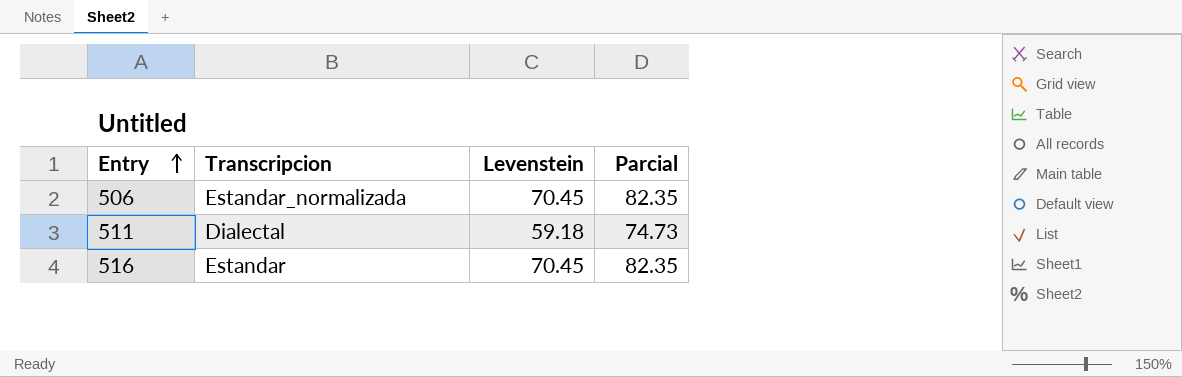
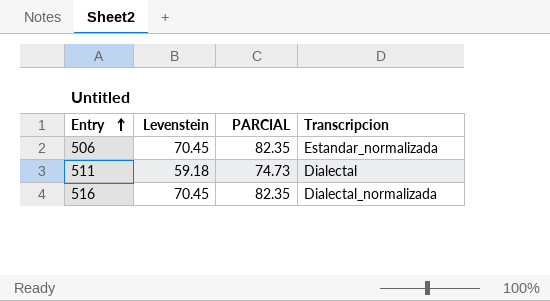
column name: Parcial -> PARCIAL
column Transcripcion | position: 2 -> 4
516 | Transcripcion: Estandar -> Dialectal_normalizada

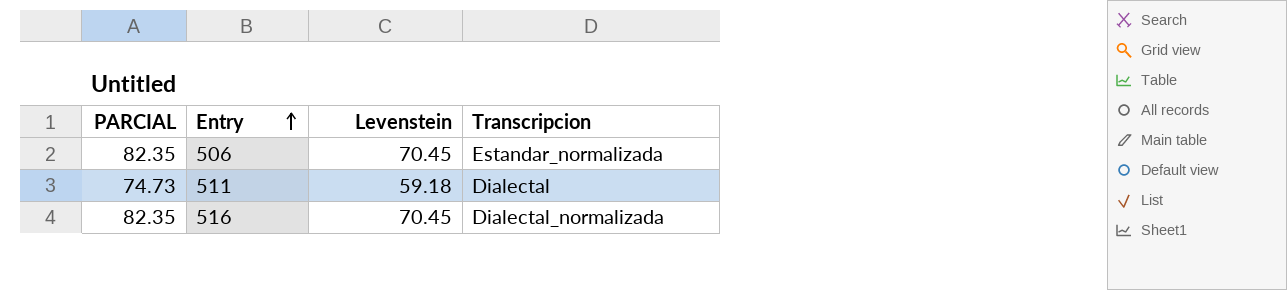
column PARCIAL | position: 3 -> 1

